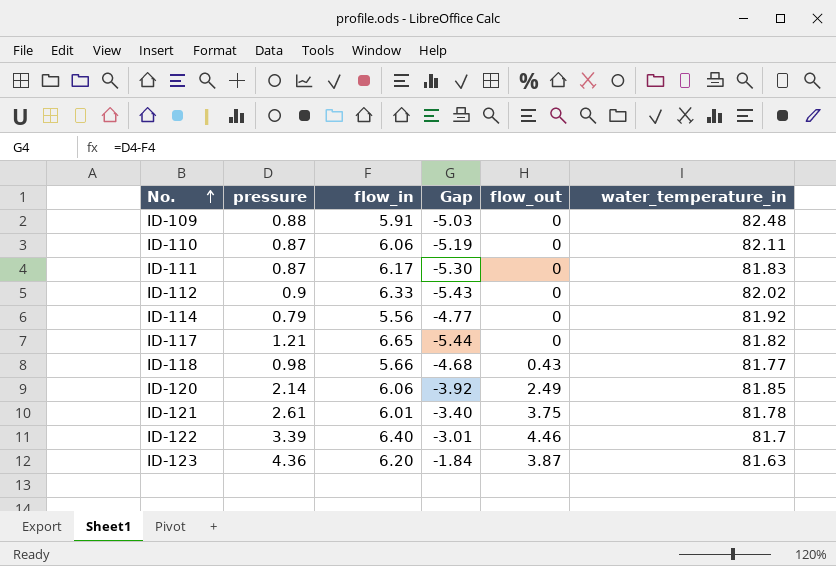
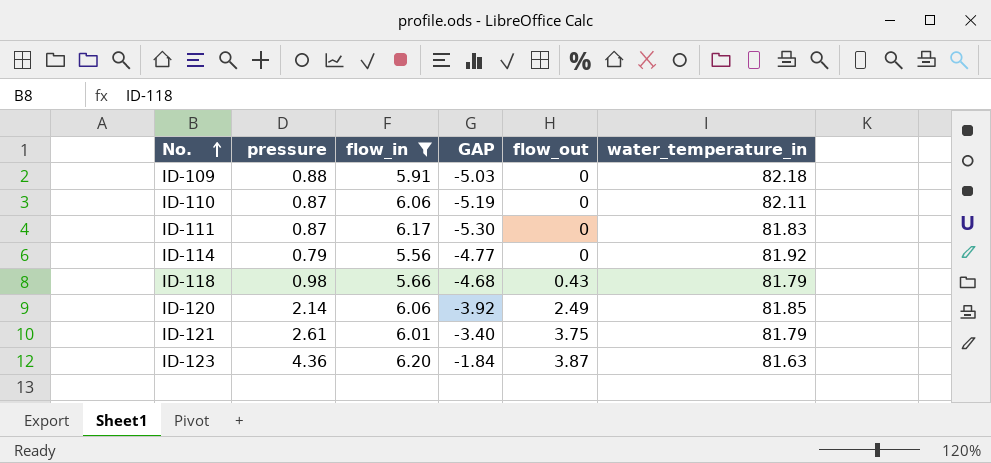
filter: none -> flow_in <= 6.20
column name: Gap -> GAP
ID-109 | water_temperature_in: 82.48 -> 82.18
ID-118 | water_temperature_in: 81.77 -> 81.79
ID-121 | water_temperature_in: 81.78 -> 81.79

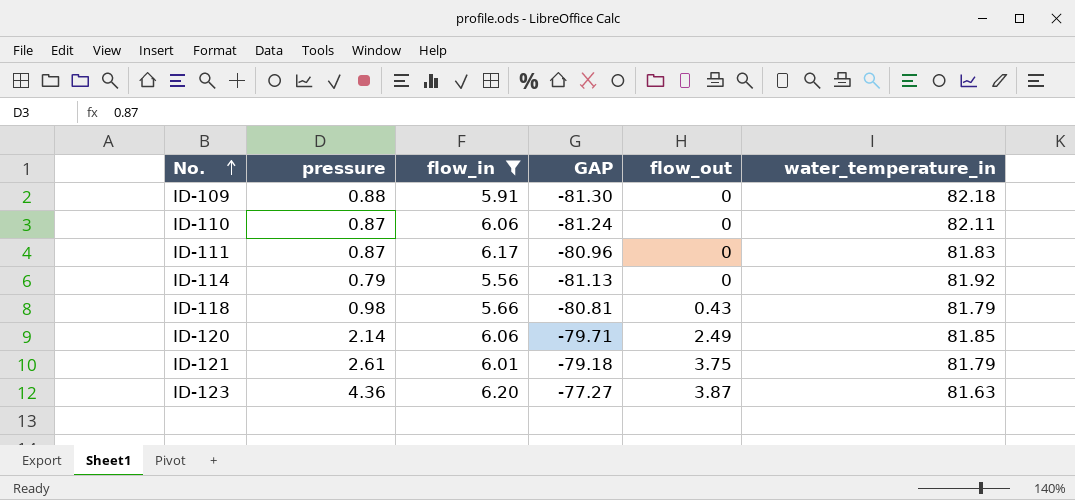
column GAP | formula: [pressure] - [flow_in] -> [pressure] - [water_temperature_in]

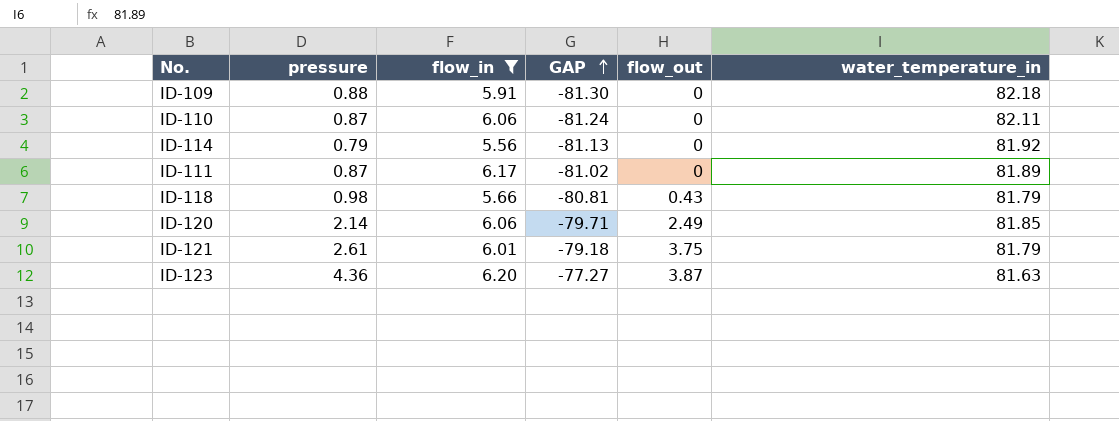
row order: No. ascending -> GAP ascending
ID-111 | GAP: -80.96 -> -81.02
ID-111 | water_temperature_in: 81.83 -> 81.89

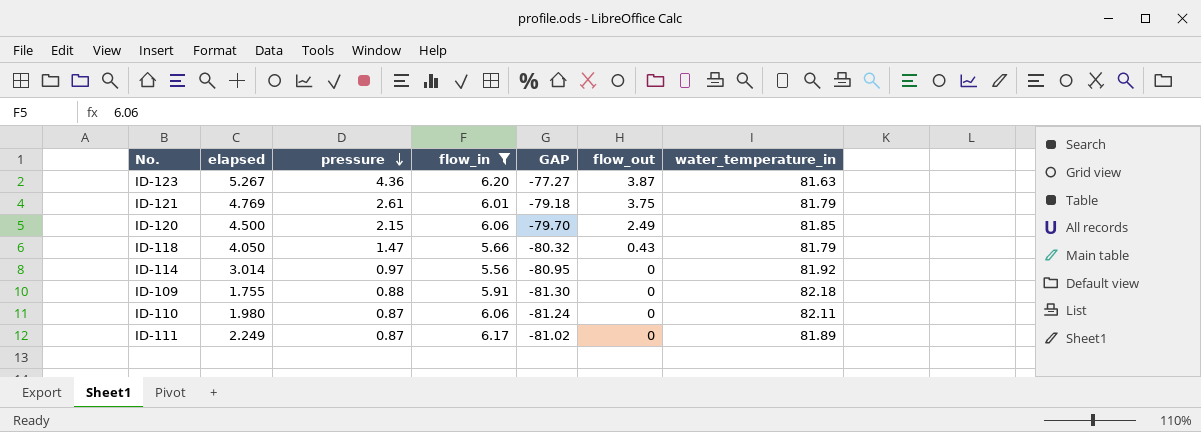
row order: GAP ascending -> pressure descending
column elapsed | position: none -> 2
ID-120 | pressure: 2.14 -> 2.15
ID-120 | GAP: -79.71 -> -79.70
ID-118 | pressure: 0.98 -> 1.47
ID-118 | GAP: -80.81 -> -80.32
ID-114 | pressure: 0.79 -> 0.97
ID-114 | GAP: -81.13 -> -80.95

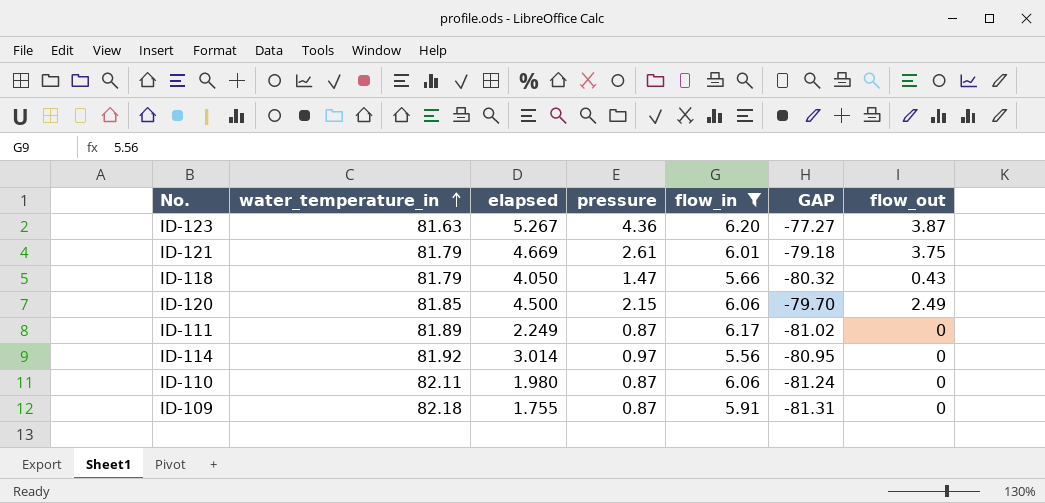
row order: pressure descending -> water_temperature_in ascending
column water_temperature_in | position: 7 -> 2
ID-121 | elapsed: 4.769 -> 4.669
ID-109 | pressure: 0.88 -> 0.87
ID-109 | GAP: -81.30 -> -81.31

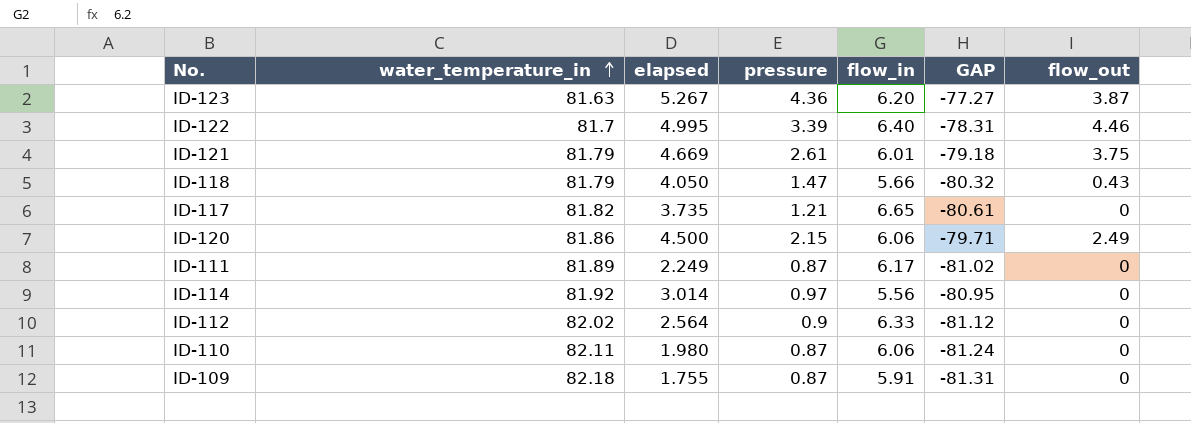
filter: flow_in <= 6.20 -> none
ID-120 | water_temperature_in: 81.85 -> 81.86
ID-120 | GAP: -79.70 -> -79.71

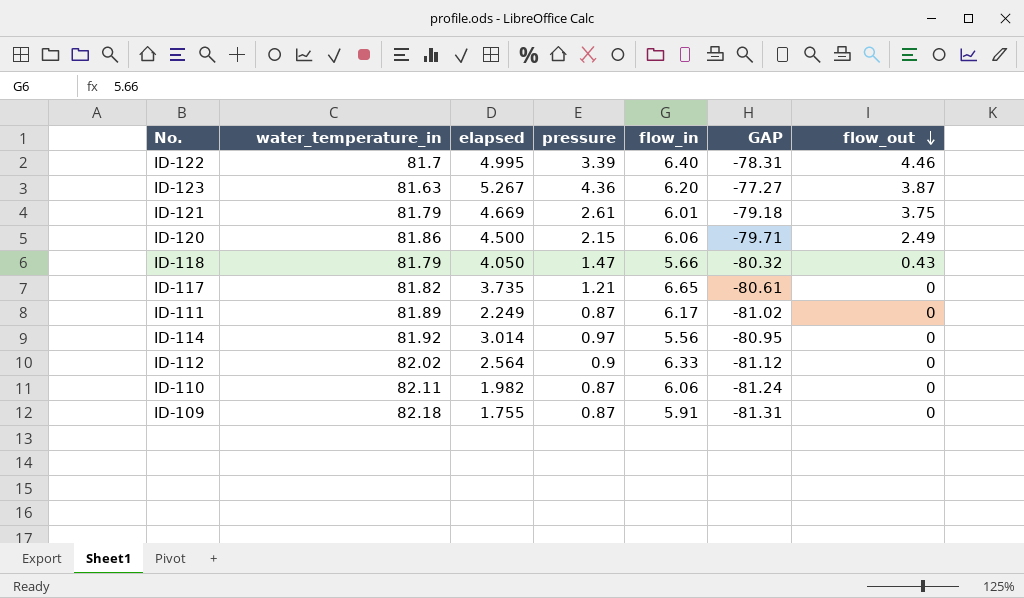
row order: water_temperature_in ascending -> flow_out descending
ID-110 | elapsed: 1.980 -> 1.982

